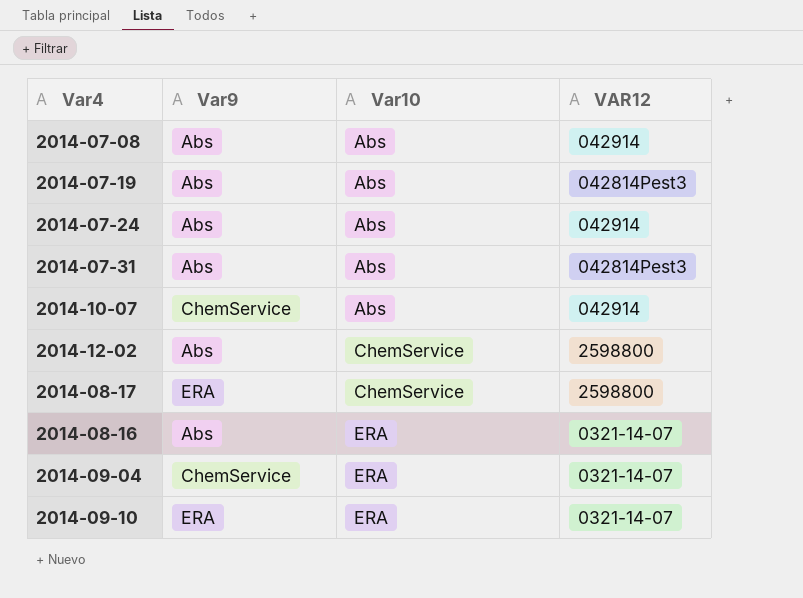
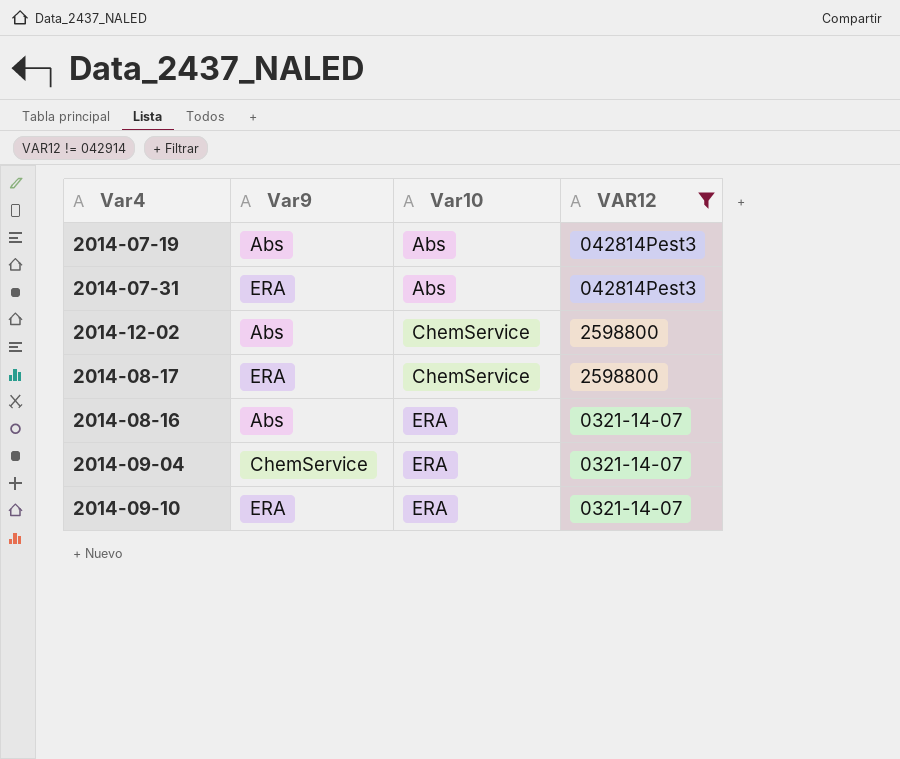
filter: none -> VAR12 != 042914
2014-07-31 | Var9: Abs -> ERA

